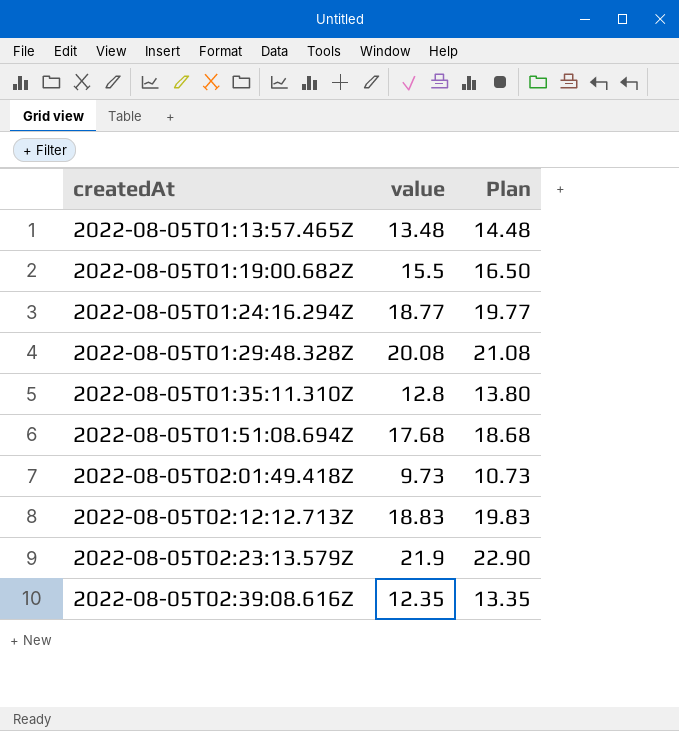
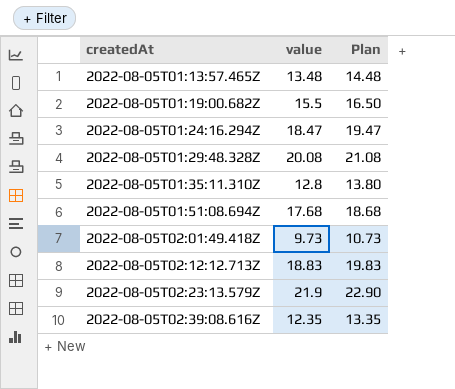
2022-08-05T01:24:16.294Z | value: 18.77 -> 18.47
2022-08-05T01:24:16.294Z | Plan: 19.77 -> 19.47

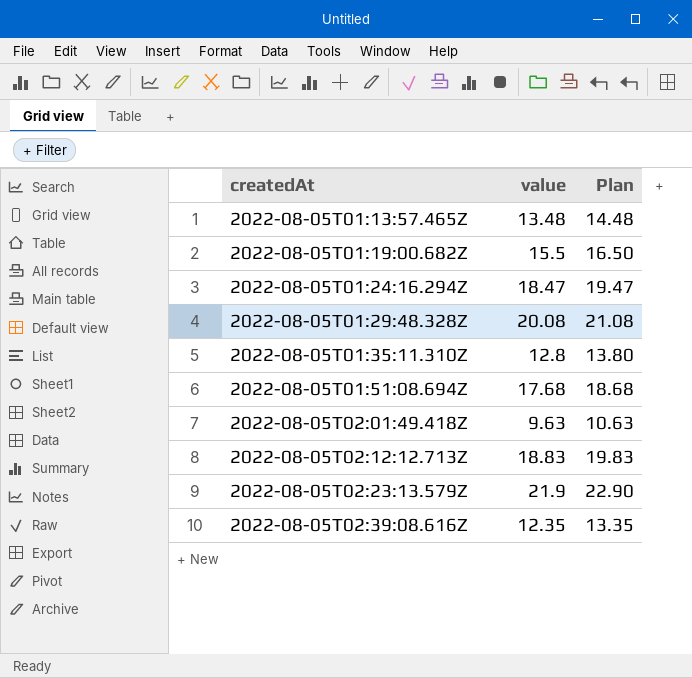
2022-08-05T02:01:49.418Z | value: 9.73 -> 9.63
2022-08-05T02:01:49.418Z | Plan: 10.73 -> 10.63

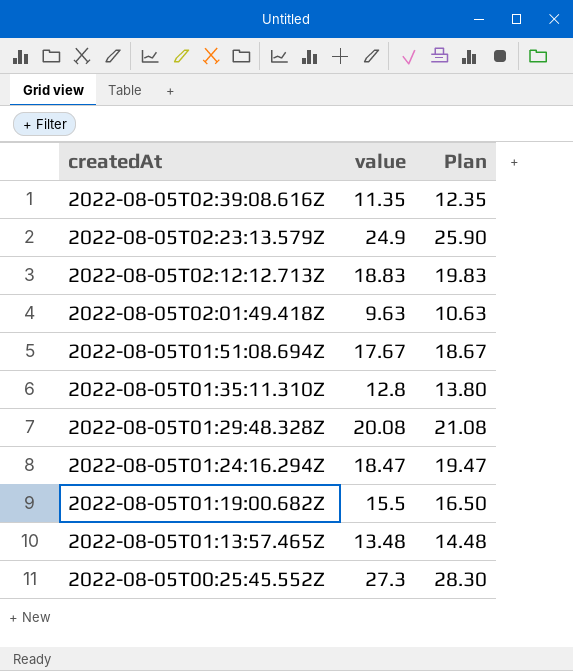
row order: createdAt ascending -> createdAt descending
2022-08-05T02:39:08.616Z | value: 12.35 -> 11.35
2022-08-05T02:39:08.616Z | Plan: 13.35 -> 12.35
2022-08-05T02:23:13.579Z | value: 21.9 -> 24.9
2022-08-05T02:23:13.579Z | Plan: 22.90 -> 25.90
2022-08-05T01:51:08.694Z | value: 17.68 -> 17.67
2022-08-05T01:51:08.694Z | Plan: 18.68 -> 18.67
row 2022-08-05T00:25:45.552Z: none -> 27.3 | 28.30

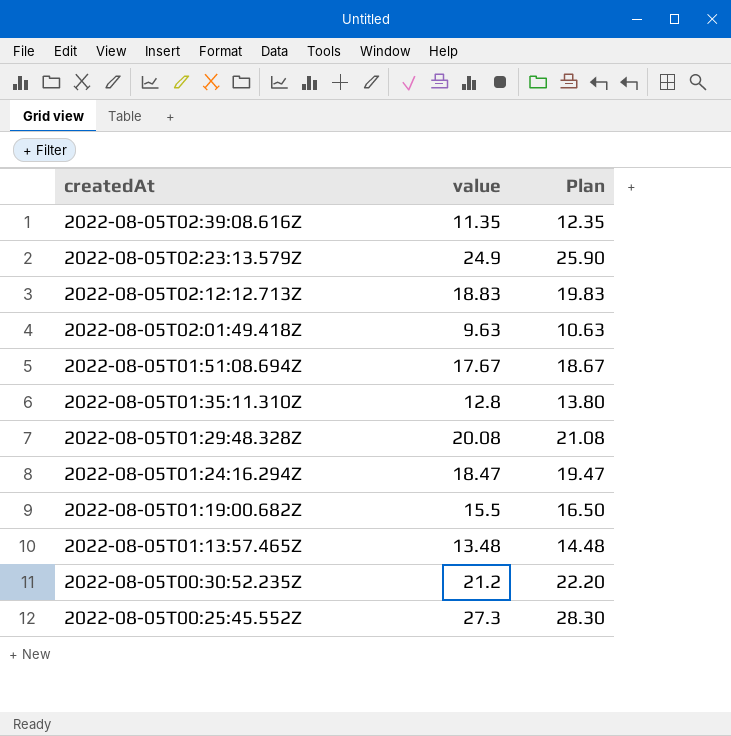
row 2022-08-05T00:30:52.235Z: none -> 21.2 | 22.20

